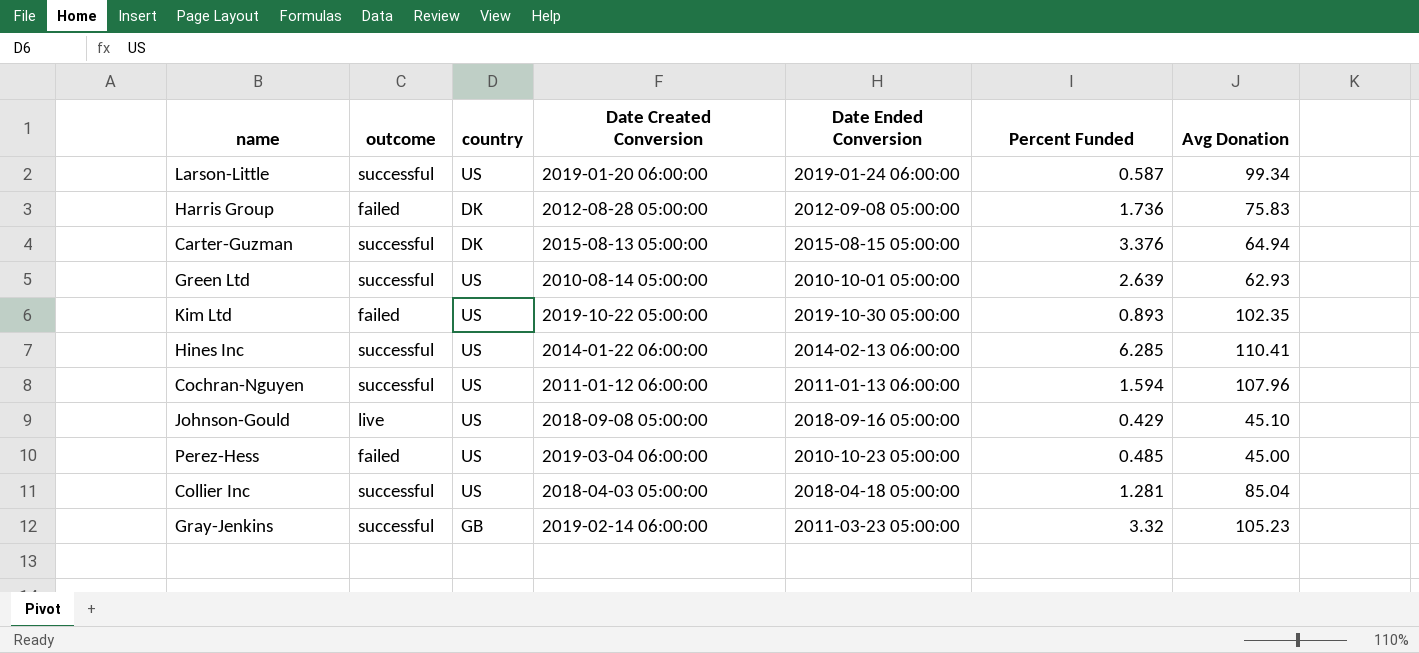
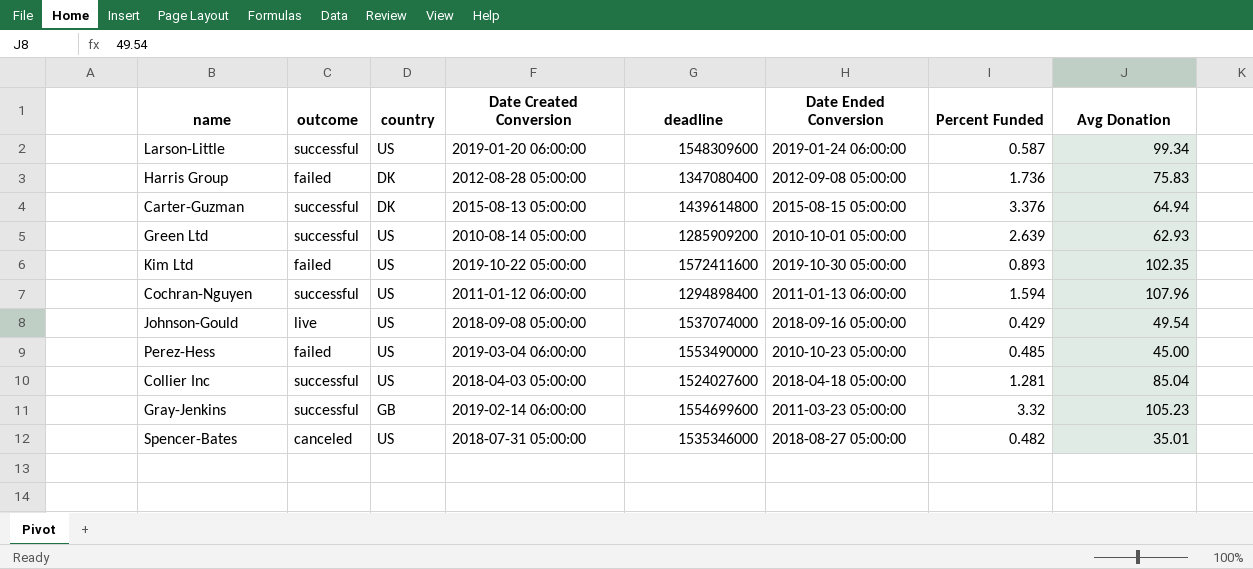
column deadline | position: none -> 5
row Hines Inc: successful | US | 2014-01-22 06:00:00 | 2014-02-13 06:00:00 | 6.285 | 110.41 -> none
Johnson-Gould | Avg Donation: 45.10 -> 49.54
row Spencer-Bates: none -> canceled | US | 2018-07-31 05:00:00 | 1535346000 | 2018-08-27 05:00:00 | 0.482 | 35.01

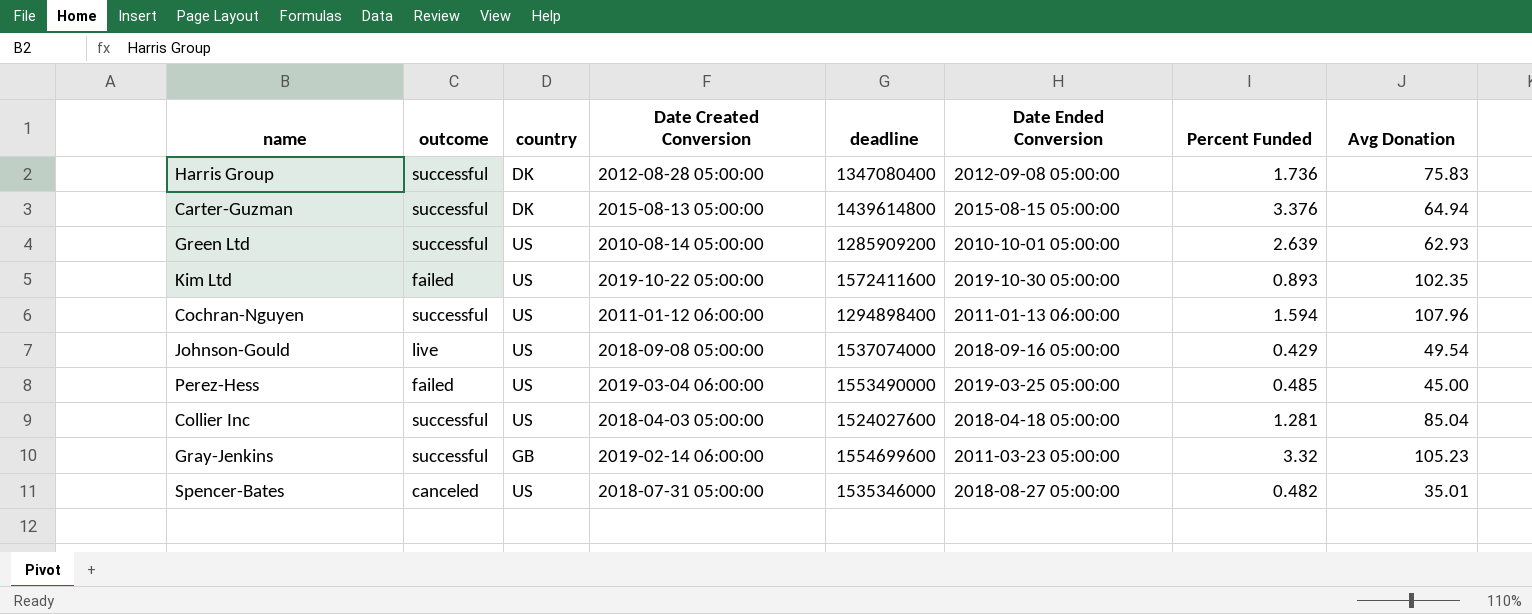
row Larson-Little: successful | US | 2019-01-20 06:00:00 | 1548309600 | 2019-01-24 06:00:00 | 0.587 | 99.34 -> none
Harris Group | outcome: failed -> successful
Perez-Hess | Date Ended Conversion: 2010-10-23 05:00:00 -> 2019-03-25 05:00:00

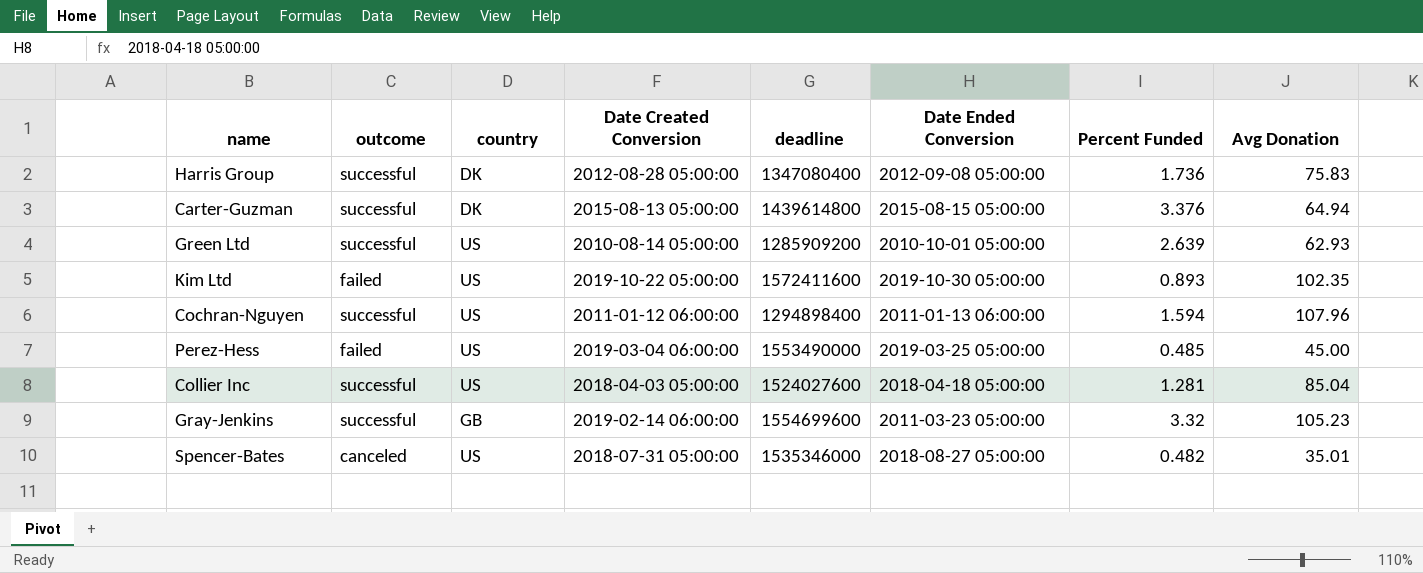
row Johnson-Gould: live | US | 2018-09-08 05:00:00 | 1537074000 | 2018-09-16 05:00:00 | 0.429 | 49.54 -> none

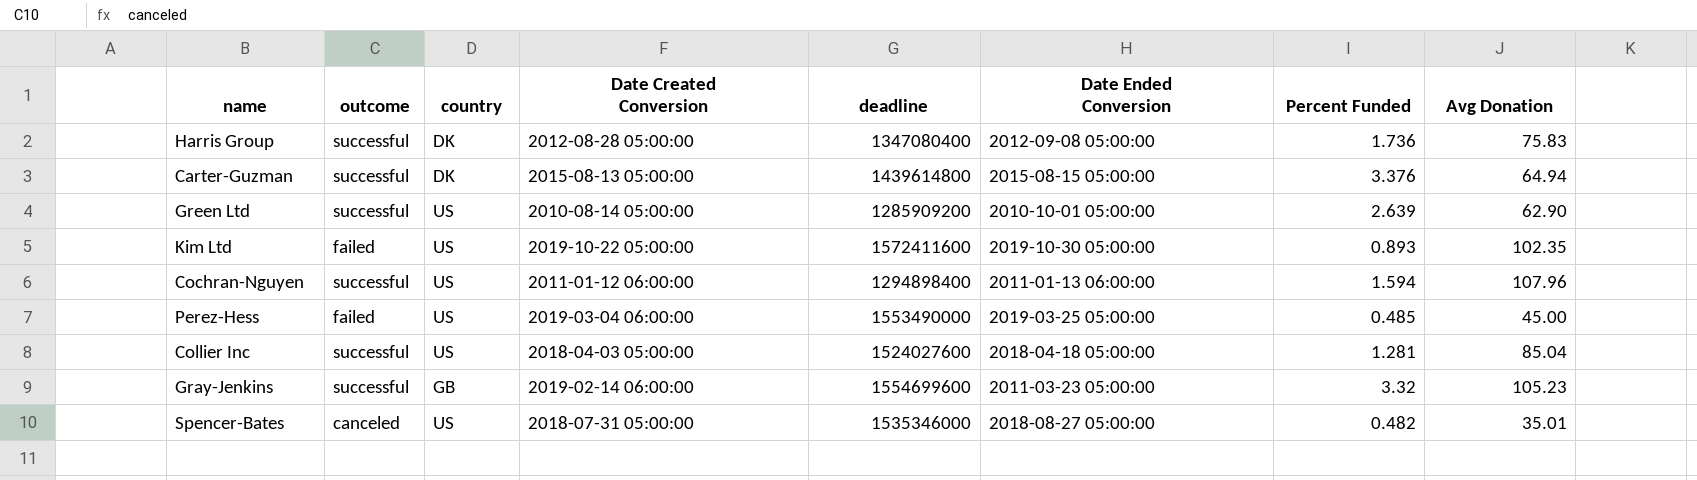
Green Ltd | Avg Donation: 62.93 -> 62.90

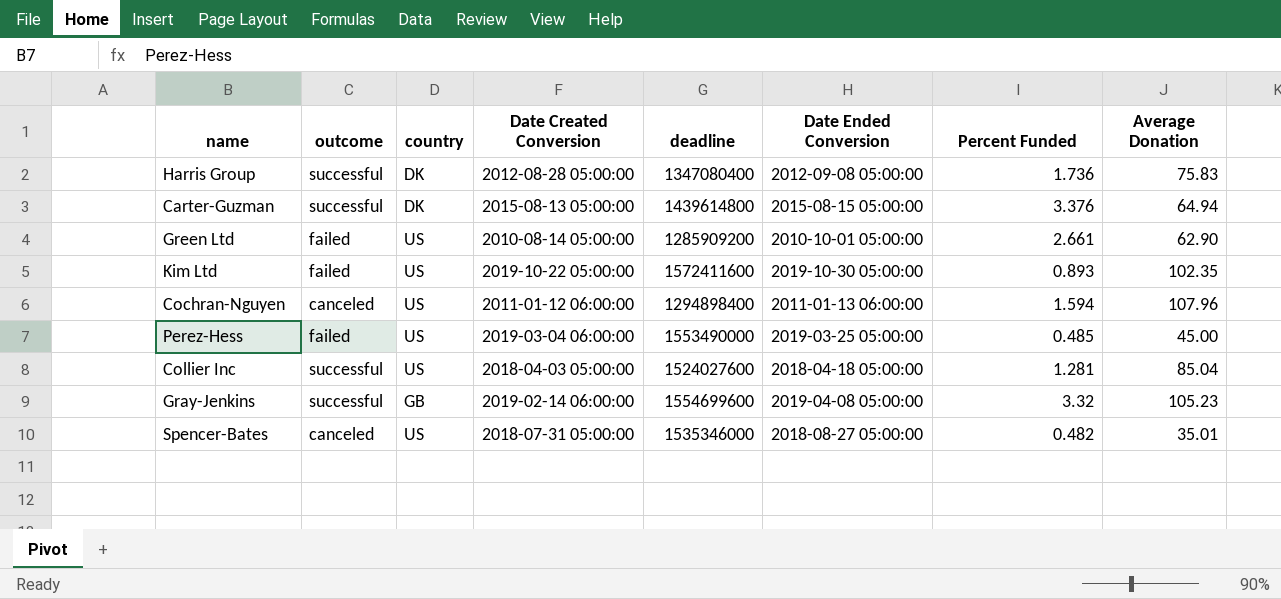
column name: Avg Donation -> Average Donation
Green Ltd | outcome: successful -> failed
Green Ltd | Percent Funded: 2.639 -> 2.661
Cochran-Nguyen | outcome: successful -> canceled
Gray-Jenkins | Date Ended Conversion: 2011-03-23 05:00:00 -> 2019-04-08 05:00:00

